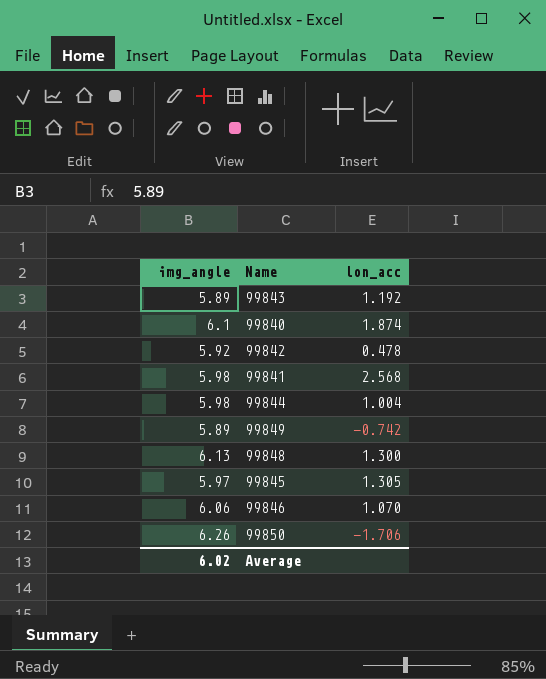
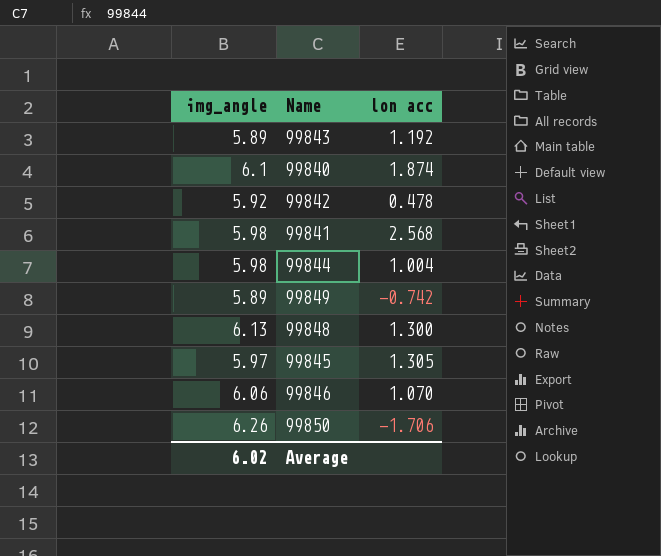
column name: lon_acc -> lon acc

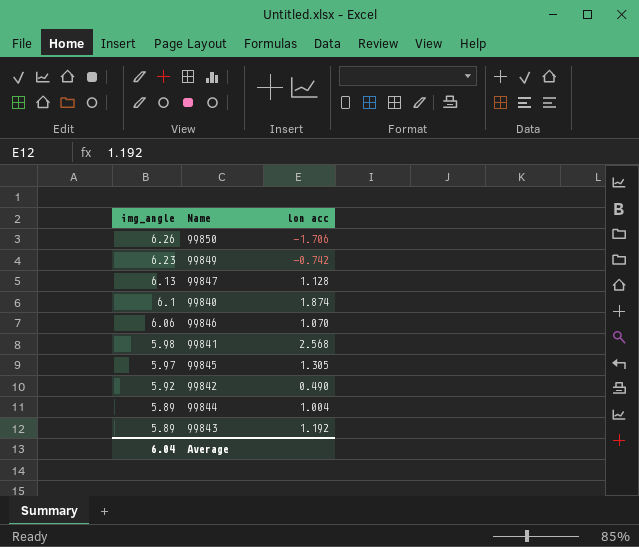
row order: none -> img_angle descending
row 99848: 6.13 | 1.300 -> none
99849 | img_angle: 5.89 -> 6.23
row 99847: none -> 6.13 | 1.128
99842 | lon acc: 0.478 -> 0.490
99844 | img_angle: 5.98 -> 5.89
Average | img_angle: 6.02 -> 6.04

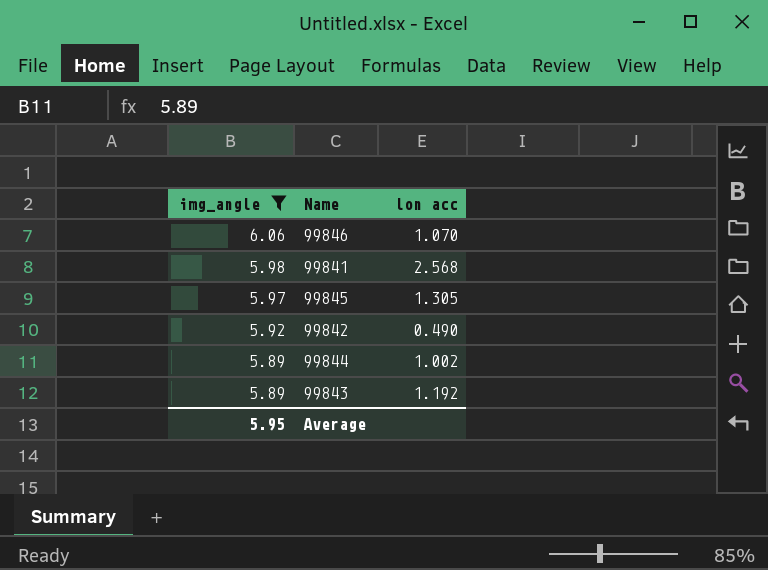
filter: none -> img_angle <= 6.06
99844 | lon acc: 1.004 -> 1.002
Average | img_angle: 6.04 -> 5.95

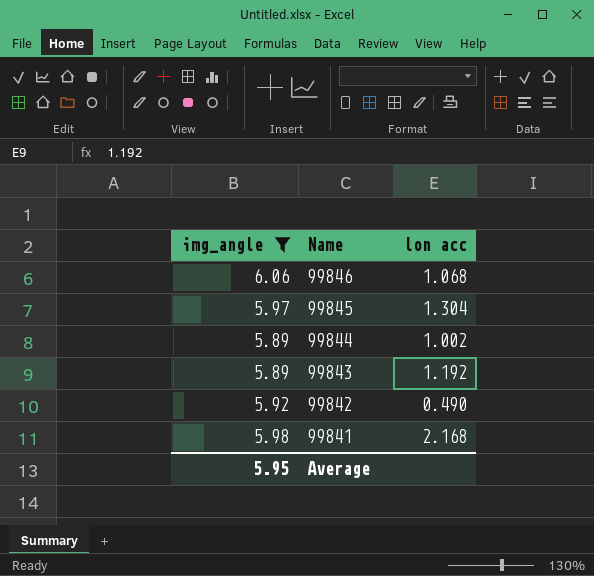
row order: img_angle descending -> Name descending
99846 | lon acc: 1.070 -> 1.068
99845 | lon acc: 1.305 -> 1.304
99841 | lon acc: 2.568 -> 2.168

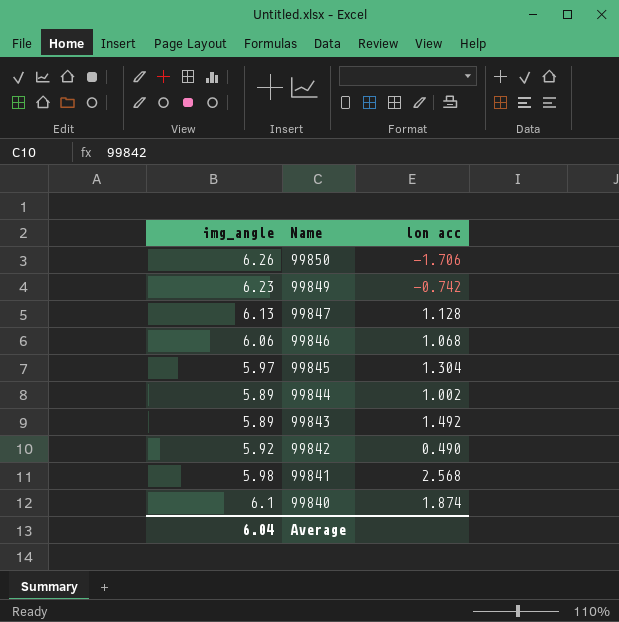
filter: img_angle <= 6.06 -> none
99843 | lon acc: 1.192 -> 1.492
99841 | lon acc: 2.168 -> 2.568
Average | img_angle: 5.95 -> 6.04

